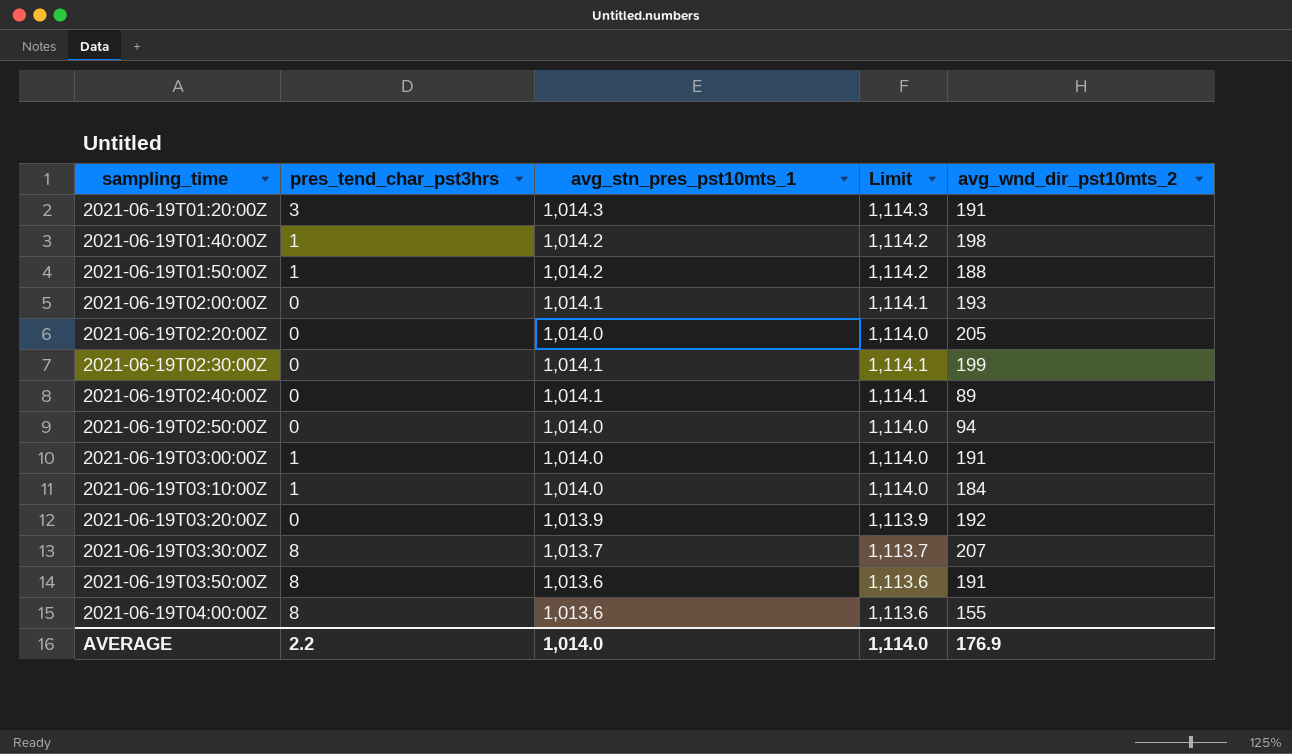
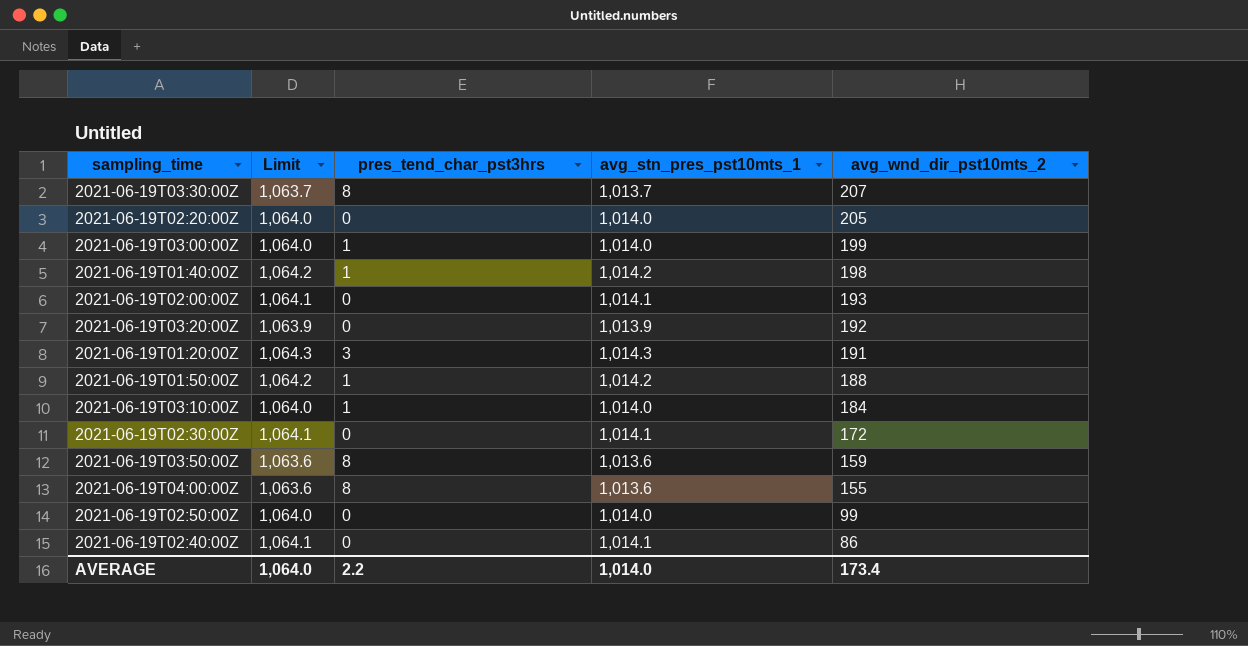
row order: sampling_time ascending -> avg_wnd_dir_pst10mts_2 descending
column Limit | formula: [avg_stn_pres_pst10mts_1] + 100 -> [avg_stn_pres_pst10mts_1] + 50
column Limit | position: 4 -> 2
2021-06-19T03:00:00Z | avg_wnd_dir_pst10mts_2: 191 -> 199
2021-06-19T02:30:00Z | avg_wnd_dir_pst10mts_2: 199 -> 172
2021-06-19T03:50:00Z | avg_wnd_dir_pst10mts_2: 191 -> 159
2021-06-19T02:50:00Z | avg_wnd_dir_pst10mts_2: 94 -> 99
2021-06-19T02:40:00Z | avg_wnd_dir_pst10mts_2: 89 -> 86
AVERAGE | Limit: 1,114.0 -> 1,064.0
AVERAGE | avg_wnd_dir_pst10mts_2: 176.9 -> 173.4

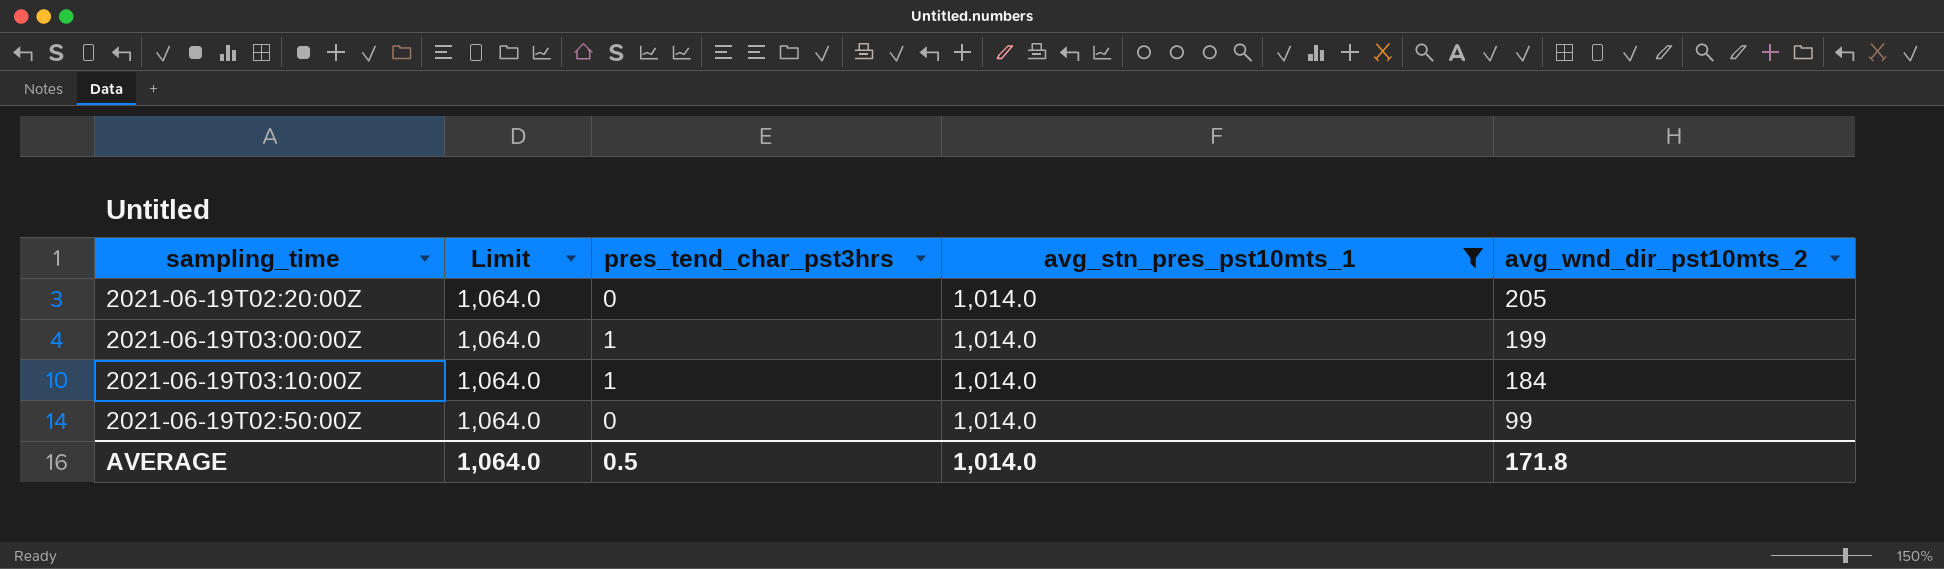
filter: none -> avg_stn_pres_pst10mts_1 = 1,014.0
AVERAGE | pres_tend_char_pst3hrs: 2.2 -> 0.5
AVERAGE | avg_wnd_dir_pst10mts_2: 173.4 -> 171.8

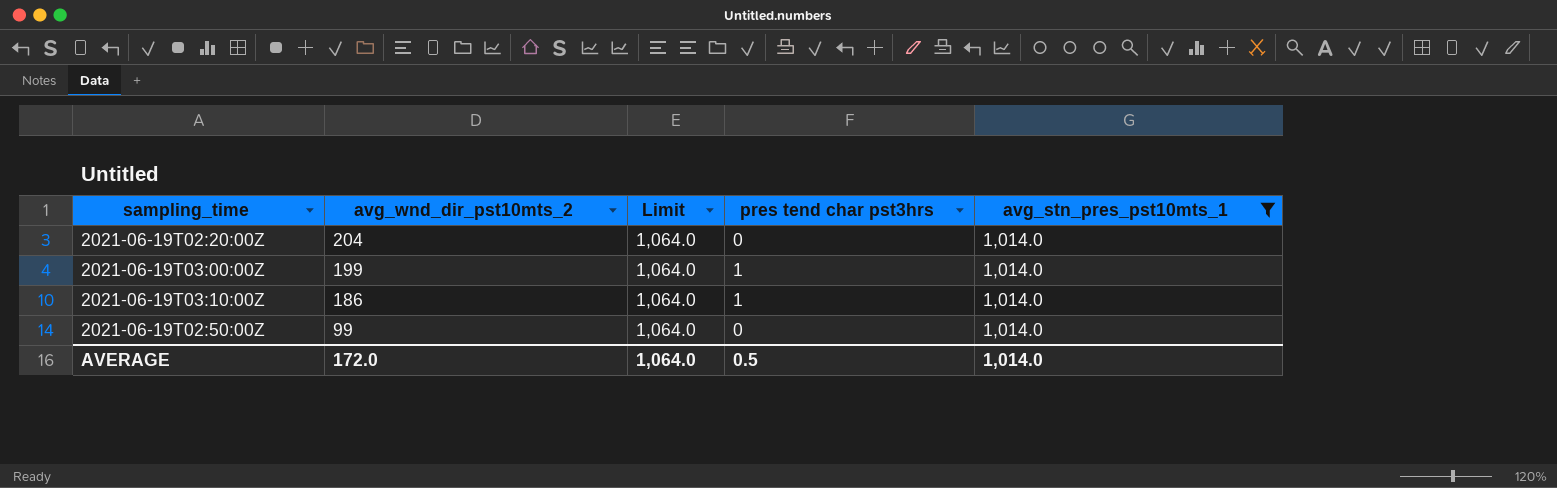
column avg_wnd_dir_pst10mts_2 | position: 5 -> 2
column name: pres_tend_char_pst3hrs -> pres tend char pst3hrs
2021-06-19T02:20:00Z | avg_wnd_dir_pst10mts_2: 205 -> 204
2021-06-19T03:10:00Z | avg_wnd_dir_pst10mts_2: 184 -> 186
AVERAGE | avg_wnd_dir_pst10mts_2: 171.8 -> 172.0

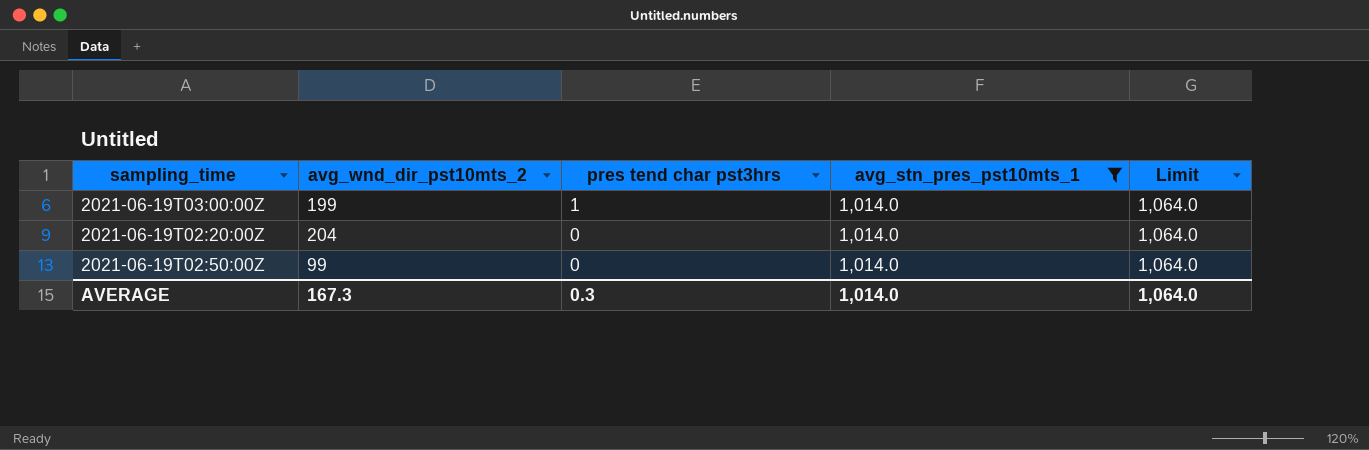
row order: avg_wnd_dir_pst10mts_2 descending -> pres tend char pst3hrs descending
column Limit | position: 3 -> 5
row 2021-06-19T03:10:00Z: 186 | 1,064.0 | 1 | 1,014.0 -> none
AVERAGE | avg_wnd_dir_pst10mts_2: 172.0 -> 167.3
AVERAGE | pres tend char pst3hrs: 0.5 -> 0.3

